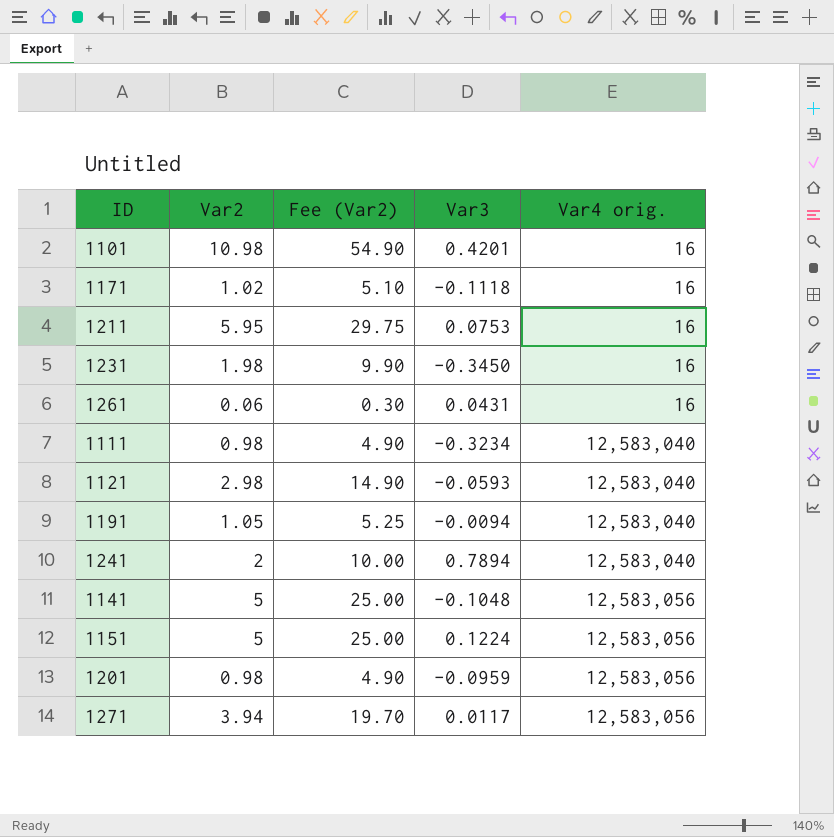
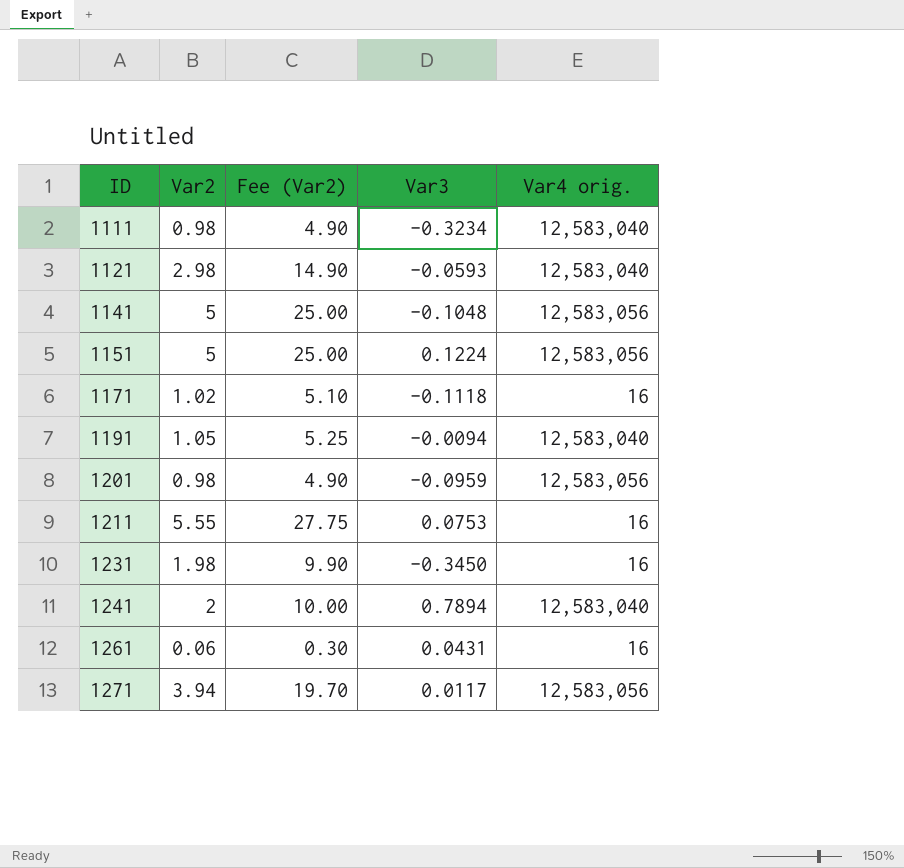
row order: Var4 orig. ascending -> ID ascending
row 1101: 10.98 | 54.90 | 0.4201 | 16 -> none
1211 | Var2: 5.95 -> 5.55
1211 | Fee (Var2): 29.75 -> 27.75

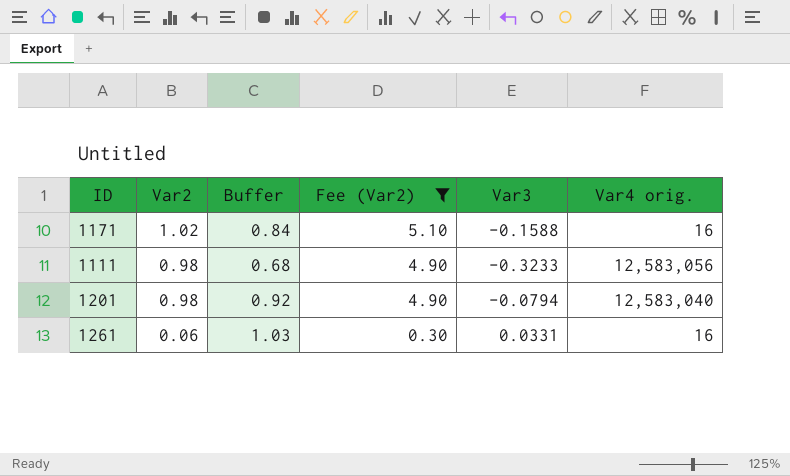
filter: none -> Fee (Var2) <= 5.10
row order: ID ascending -> Var2 descending
column Buffer | formula: none -> [Var3] + 1
1171 | Var3: -0.1118 -> -0.1588
1111 | Var3: -0.3234 -> -0.3233
1111 | Var4 orig.: 12,583,040 -> 12,583,056
1201 | Var3: -0.0959 -> -0.0794
1201 | Var4 orig.: 12,583,056 -> 12,583,040
1261 | Var3: 0.0431 -> 0.0331

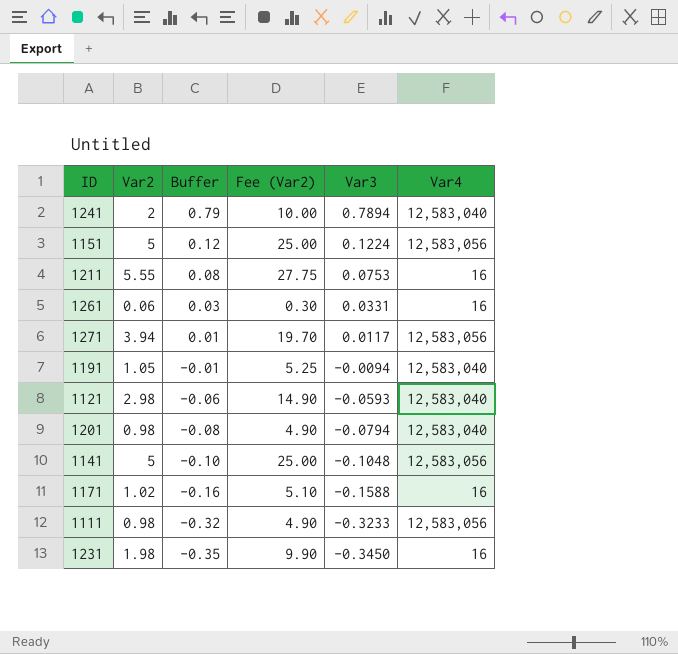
filter: Fee (Var2) <= 5.10 -> none
row order: Var2 descending -> Buffer descending
column Buffer | formula: [Var3] + 1 -> [Var3] + 0
column name: Var4 orig. -> Var4

